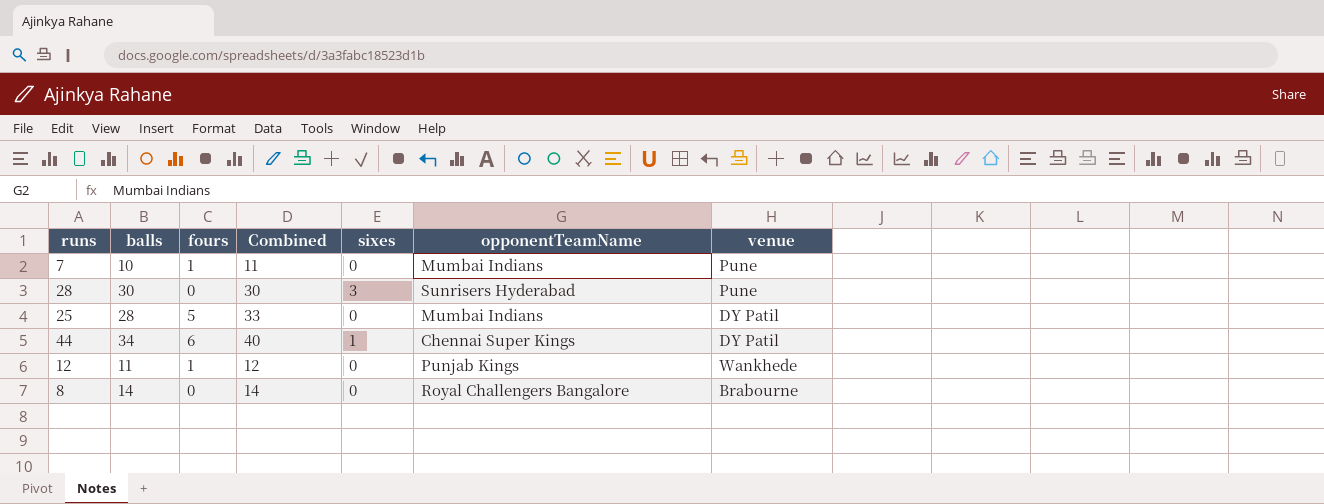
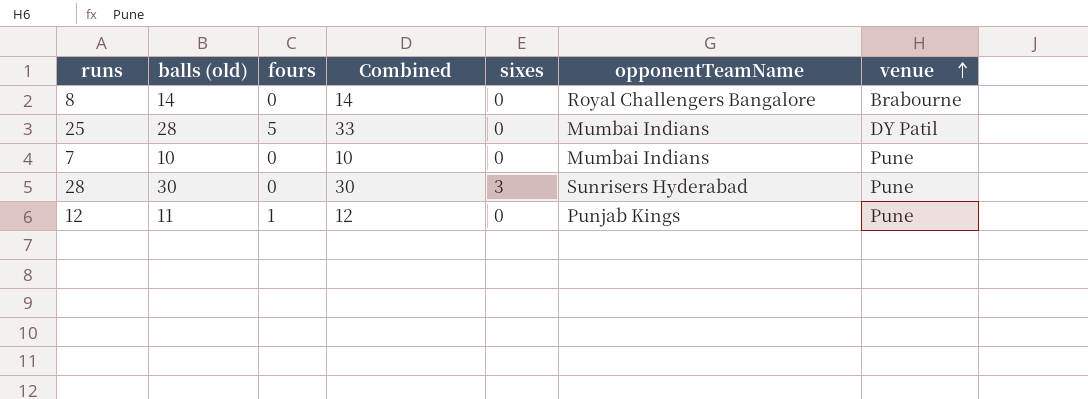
row order: none -> venue ascending
column name: balls -> balls (old)
row 44: 34 | 6 | 40 | 1 | Chennai Super Kings | DY Patil -> none
7 | fours: 1 -> 0
7 | Combined: 11 -> 10
12 | venue: Wankhede -> Pune

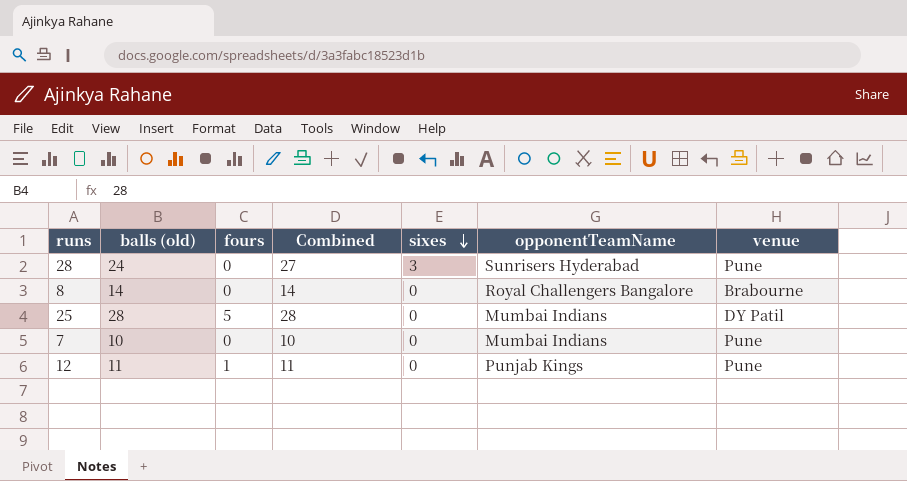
row order: venue ascending -> sixes descending
column Combined | formula: [balls (old)] + [fours] -> [balls (old)] + [sixes]
28 | balls (old): 30 -> 24

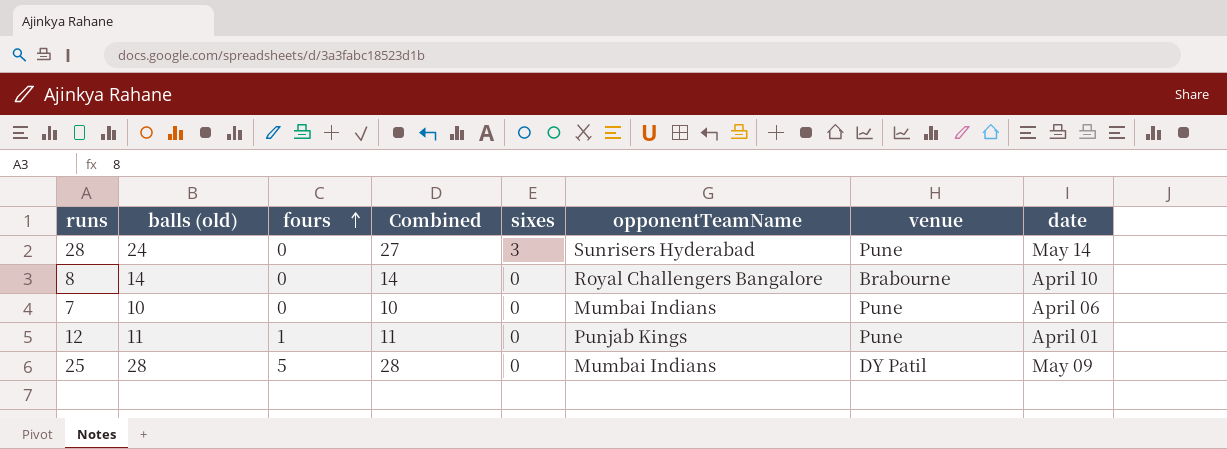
row order: sixes descending -> fours ascending
column date | position: none -> 8

